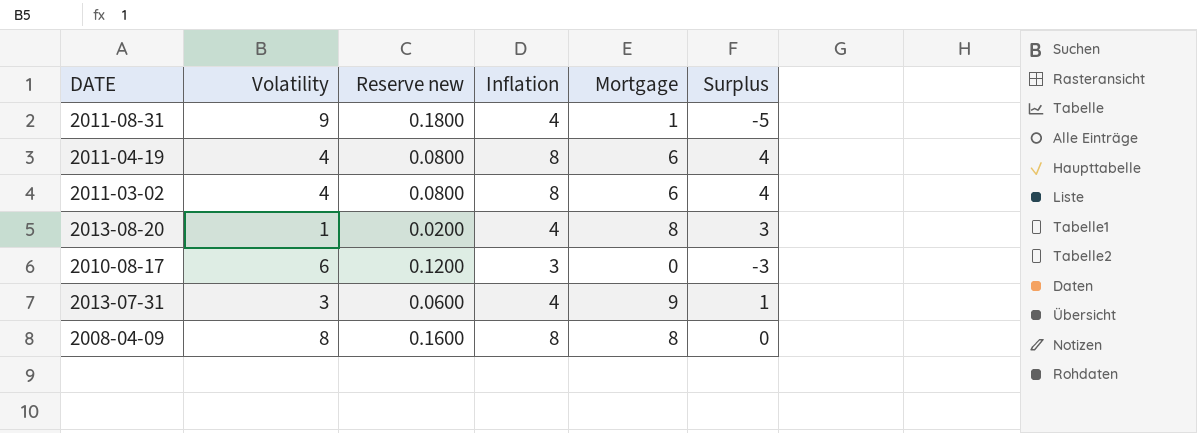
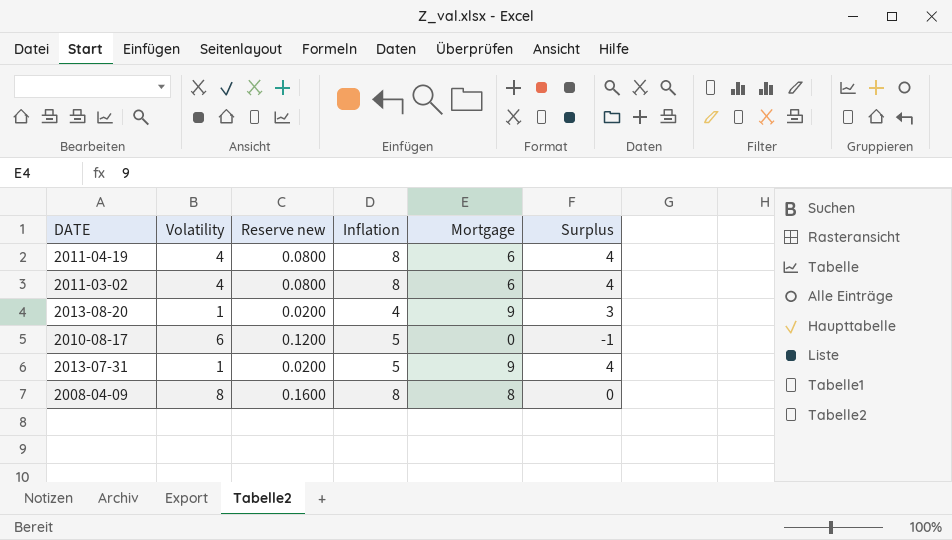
row 2011-08-31: 9 | 0.1800 | 4 | 1 | -5 -> none
2013-08-20 | Mortgage: 8 -> 9
2010-08-17 | Inflation: 3 -> 5
2010-08-17 | Surplus: -3 -> -1
2013-07-31 | Volatility: 3 -> 1
2013-07-31 | Reserve new: 0.0600 -> 0.0200
2013-07-31 | Inflation: 4 -> 5
2013-07-31 | Surplus: 1 -> 4

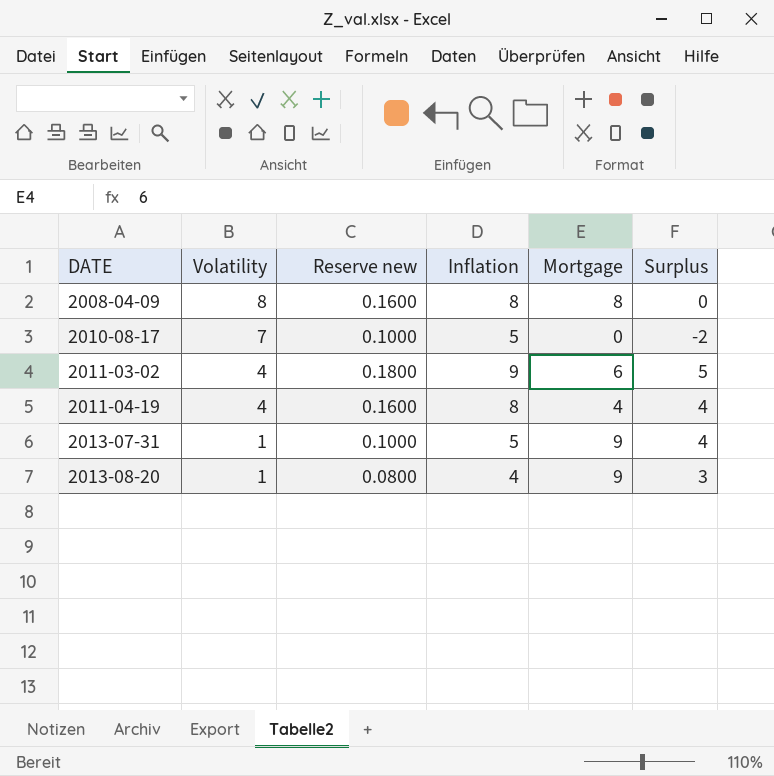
row order: none -> DATE ascending
column Reserve new | formula: [Volatility] * 0.02 -> [Inflation] * 0.02
2010-08-17 | Volatility: 6 -> 7
2010-08-17 | Surplus: -1 -> -2
2011-03-02 | Inflation: 8 -> 9
2011-03-02 | Surplus: 4 -> 5
2011-04-19 | Mortgage: 6 -> 4

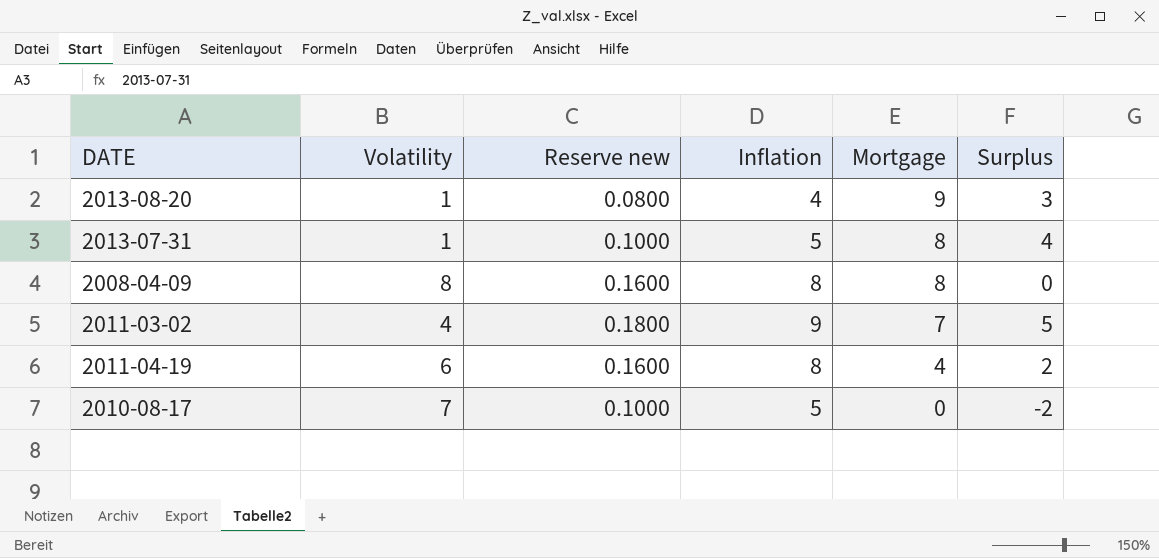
row order: DATE ascending -> Mortgage descending
2013-07-31 | Mortgage: 9 -> 8
2011-03-02 | Mortgage: 6 -> 7
2011-04-19 | Volatility: 4 -> 6
2011-04-19 | Surplus: 4 -> 2

